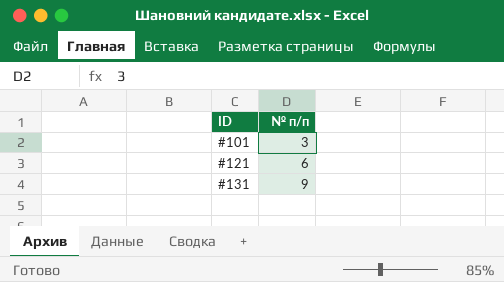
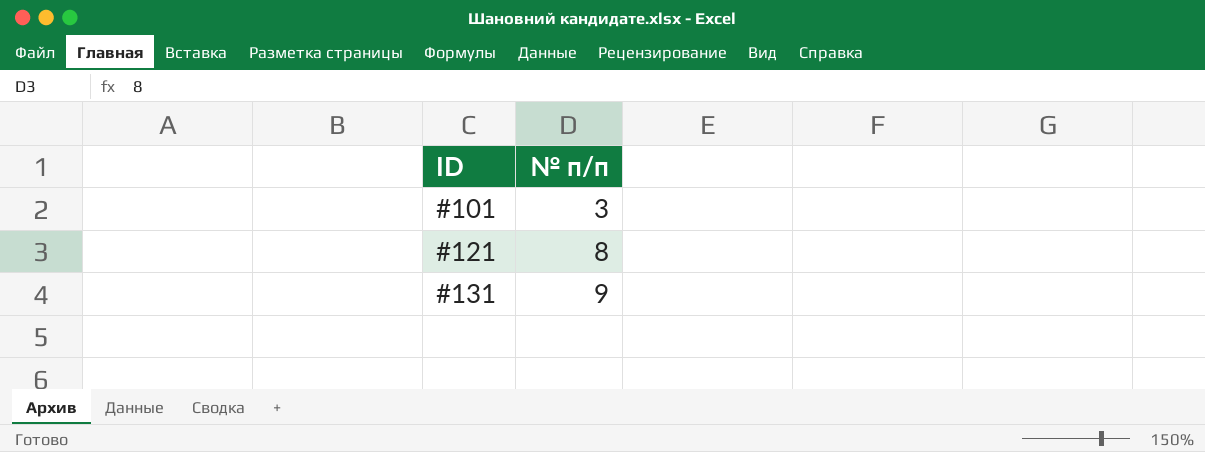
#121 | № п/п: 6 -> 8

